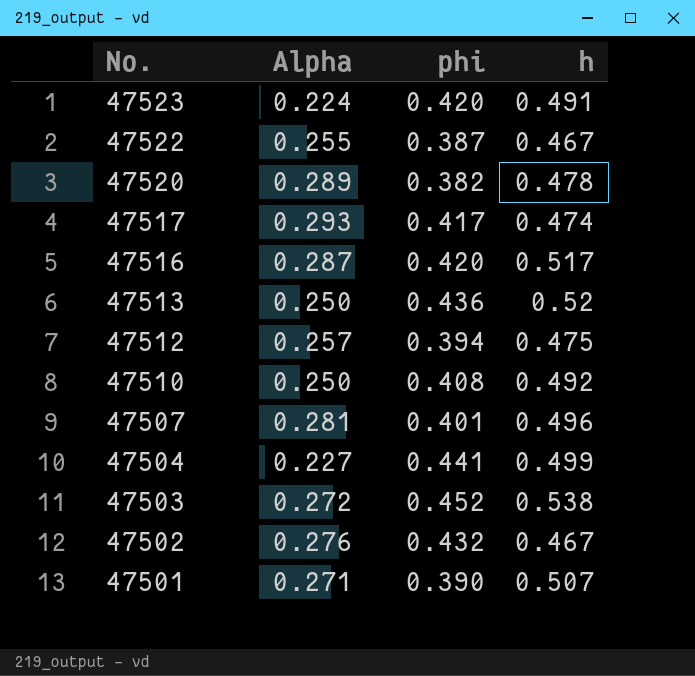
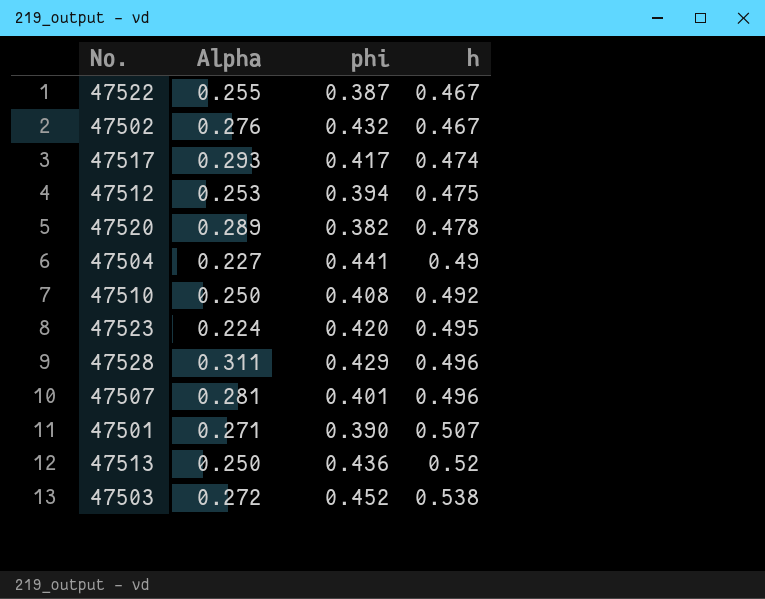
row order: No. descending -> h ascending
row 47516: 0.287 | 0.420 | 0.517 -> none
47512 | Alpha: 0.257 -> 0.253
47504 | h: 0.499 -> 0.49
47523 | h: 0.491 -> 0.495
row 47528: none -> 0.311 | 0.429 | 0.496

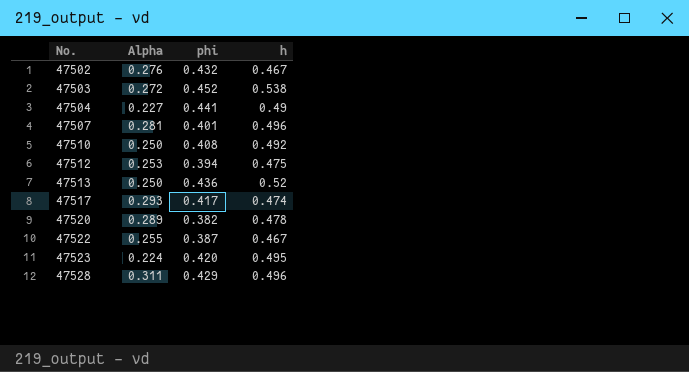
row order: h ascending -> No. ascending
row 47501: 0.271 | 0.390 | 0.507 -> none

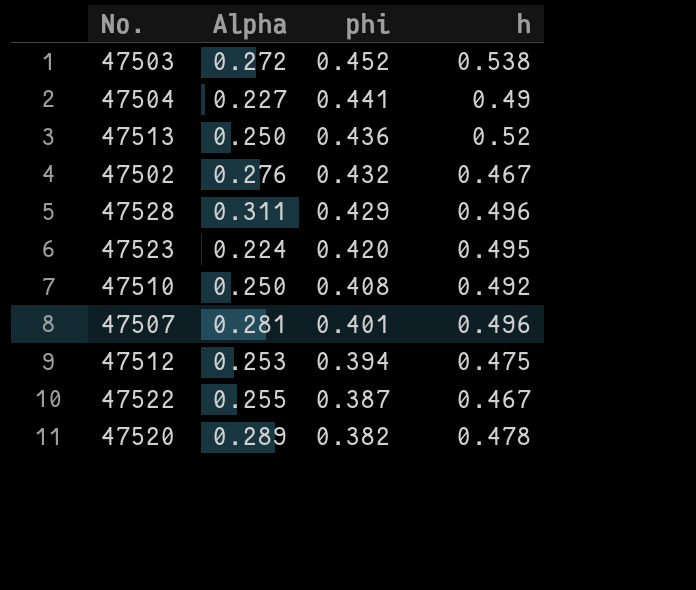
row order: No. ascending -> phi descending
row 47517: 0.293 | 0.417 | 0.474 -> none

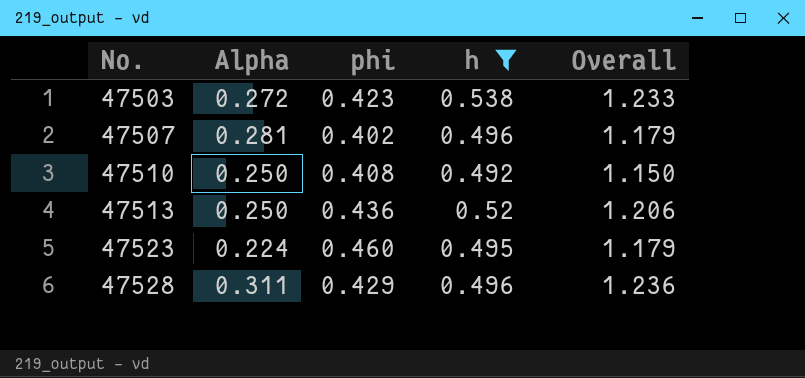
filter: none -> h >= 0.492
row order: phi descending -> No. ascending
column Overall | formula: none -> [Alpha] + [phi] + [h]
47503 | phi: 0.452 -> 0.423
47507 | phi: 0.401 -> 0.402
47523 | phi: 0.420 -> 0.460

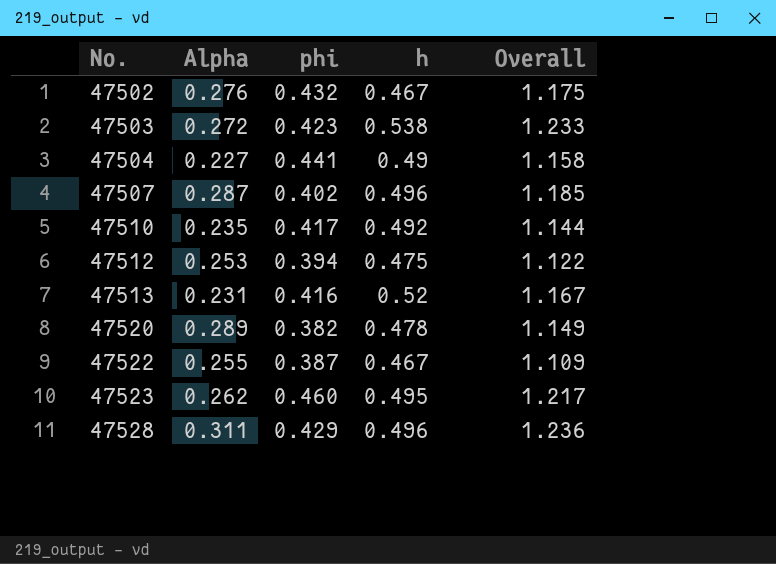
filter: h >= 0.492 -> none
47507 | Alpha: 0.281 -> 0.287
47507 | Overall: 1.179 -> 1.185
47510 | Alpha: 0.250 -> 0.235
47510 | phi: 0.408 -> 0.417
47510 | Overall: 1.150 -> 1.144
47513 | Alpha: 0.250 -> 0.231
47513 | phi: 0.436 -> 0.416
47513 | Overall: 1.206 -> 1.167
47523 | Alpha: 0.224 -> 0.262
47523 | Overall: 1.179 -> 1.217

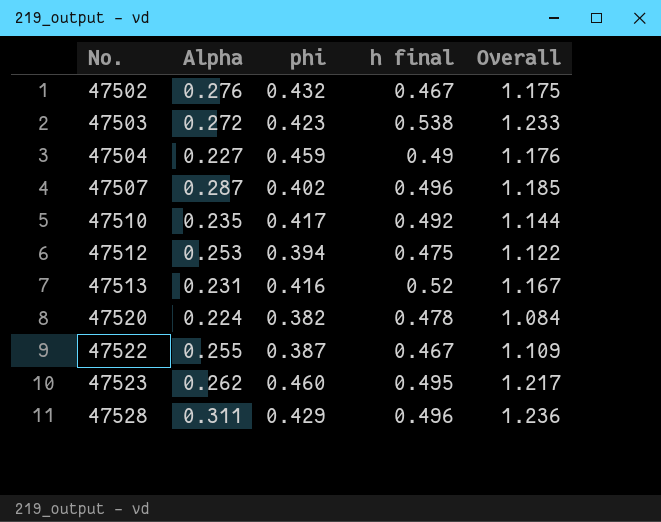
column name: h -> h final
47504 | phi: 0.441 -> 0.459
47504 | Overall: 1.158 -> 1.176
47520 | Alpha: 0.289 -> 0.224
47520 | Overall: 1.149 -> 1.084

